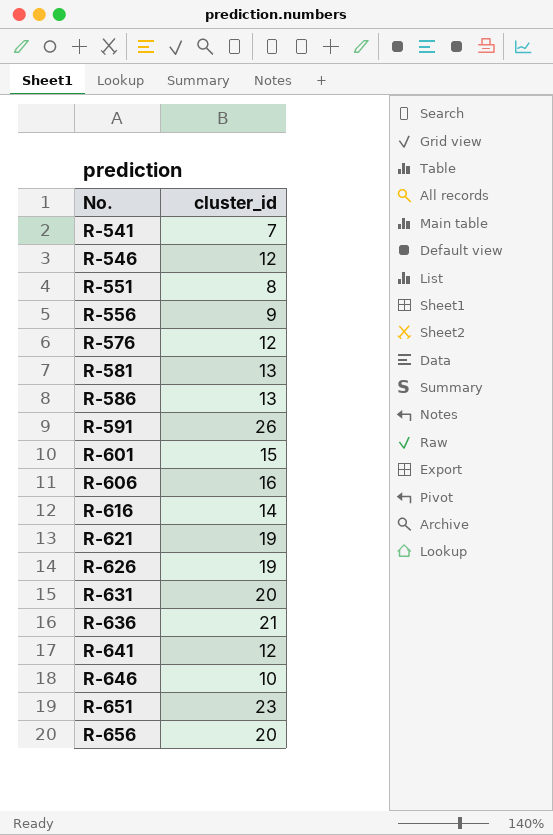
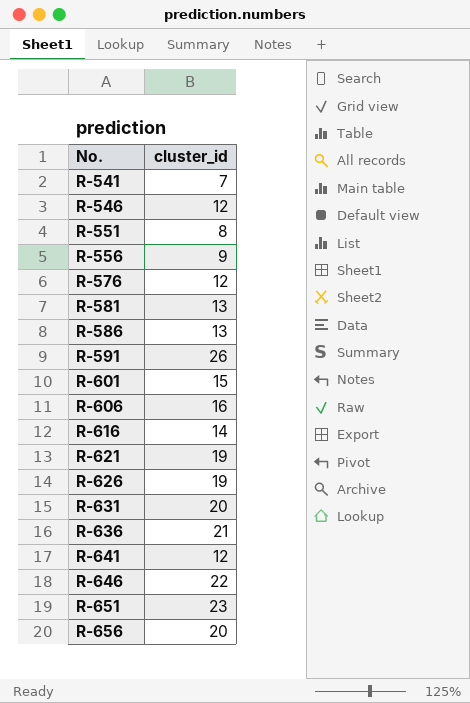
R-646 | cluster_id: 10 -> 22

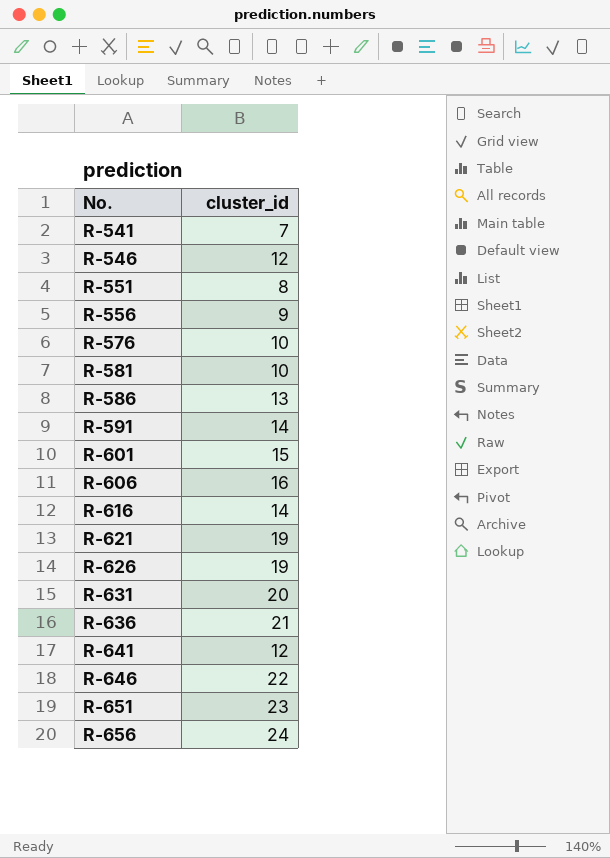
R-576 | cluster_id: 12 -> 10
R-581 | cluster_id: 13 -> 10
R-591 | cluster_id: 26 -> 14
R-656 | cluster_id: 20 -> 24

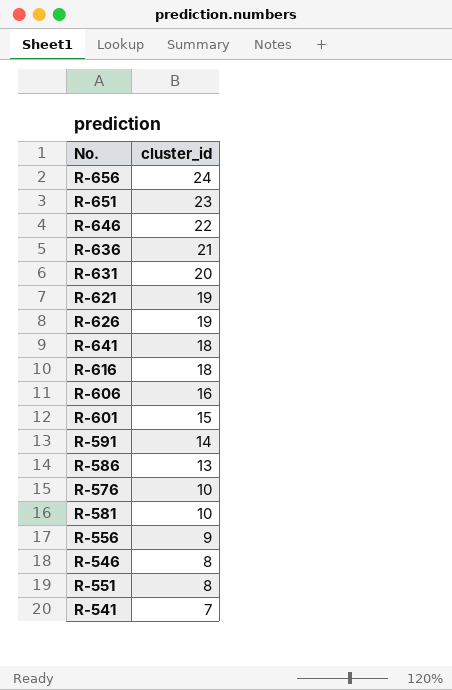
row order: No. ascending -> cluster_id descending
R-641 | cluster_id: 12 -> 18
R-616 | cluster_id: 14 -> 18
R-546 | cluster_id: 12 -> 8

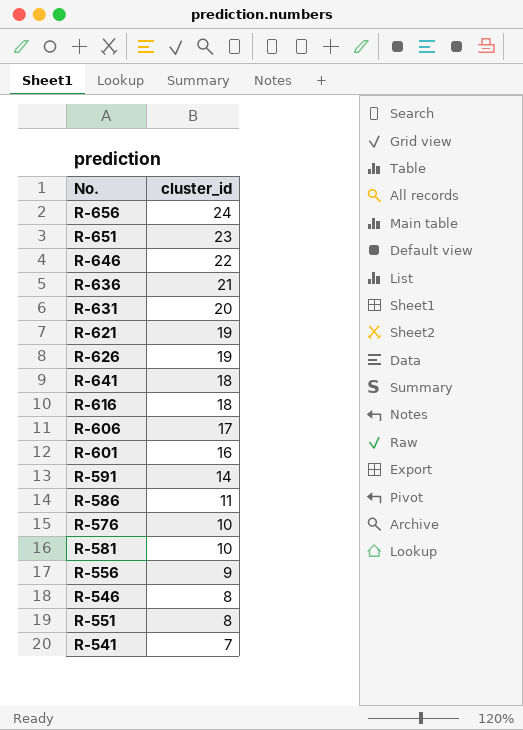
R-606 | cluster_id: 16 -> 17
R-601 | cluster_id: 15 -> 16
R-586 | cluster_id: 13 -> 11

